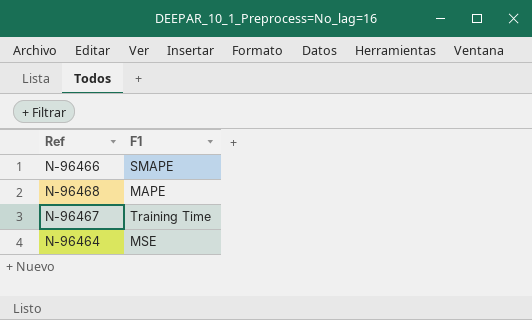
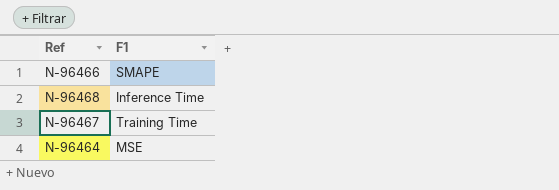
N-96468 | F1: MAPE -> Inference Time

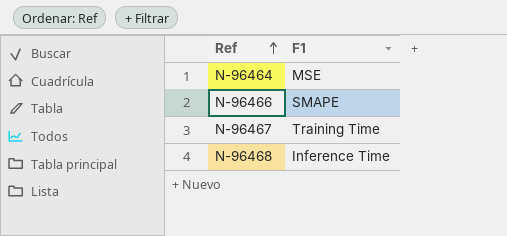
row order: none -> Ref ascending

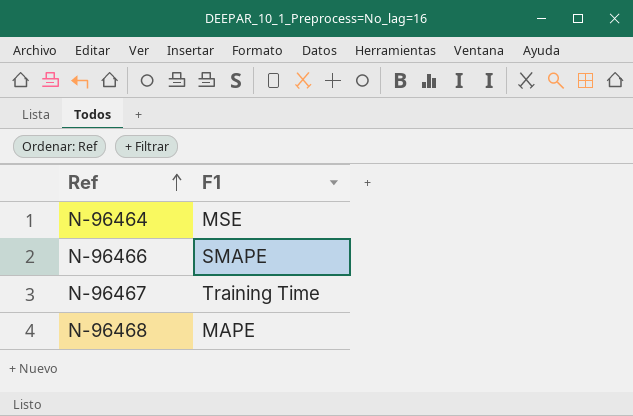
N-96468 | F1: Inference Time -> MAPE

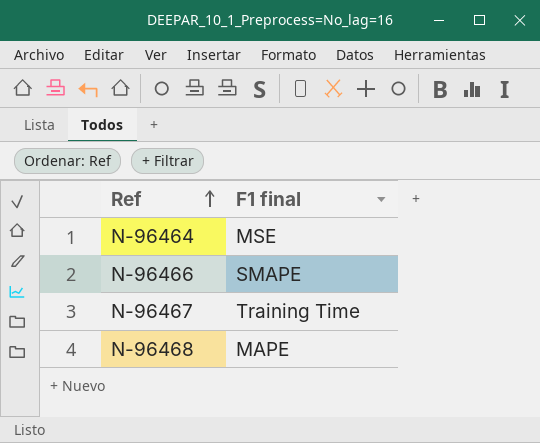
column name: F1 -> F1 final

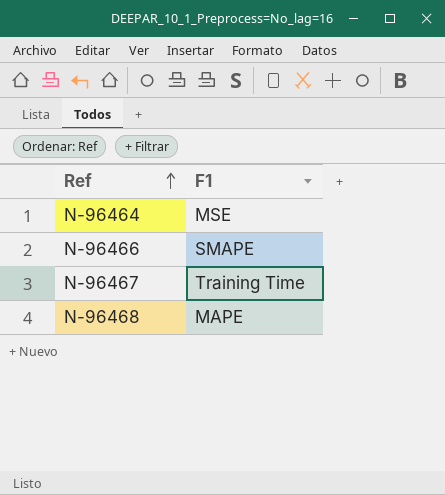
column name: F1 final -> F1

